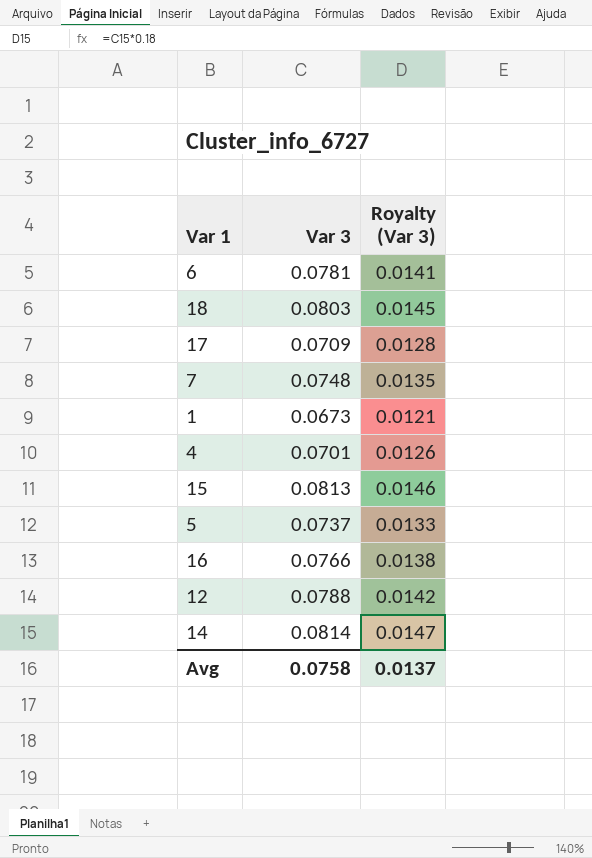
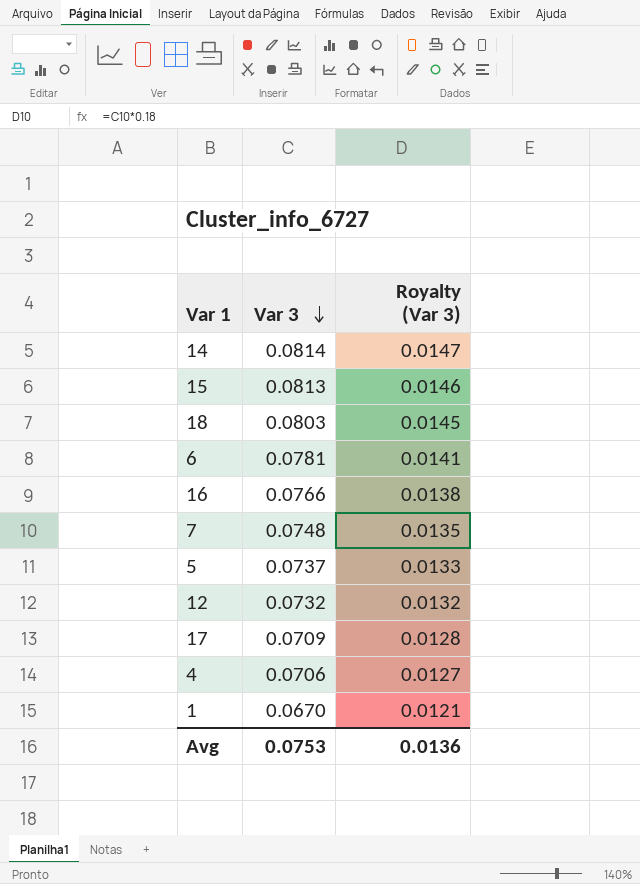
row order: none -> Var 3 descending
12 | Var 3: 0.0788 -> 0.0732
12 | Royalty (Var 3): 0.0142 -> 0.0132
4 | Var 3: 0.0701 -> 0.0706
4 | Royalty (Var 3): 0.0126 -> 0.0127
1 | Var 3: 0.0673 -> 0.0670
Avg | Var 3: 0.0758 -> 0.0753
Avg | Royalty (Var 3): 0.0137 -> 0.0136

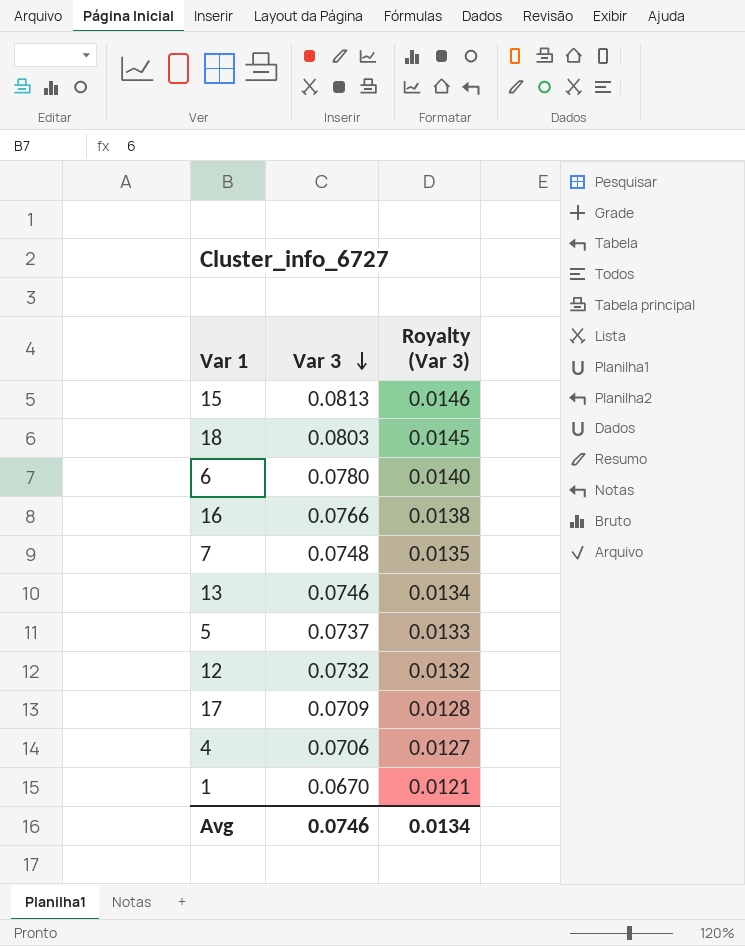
row 14: 0.0814 | 0.0147 -> none
6 | Var 3: 0.0781 -> 0.0780
6 | Royalty (Var 3): 0.0141 -> 0.0140
row 13: none -> 0.0746 | 0.0134
Avg | Var 3: 0.0753 -> 0.0746
Avg | Royalty (Var 3): 0.0136 -> 0.0134

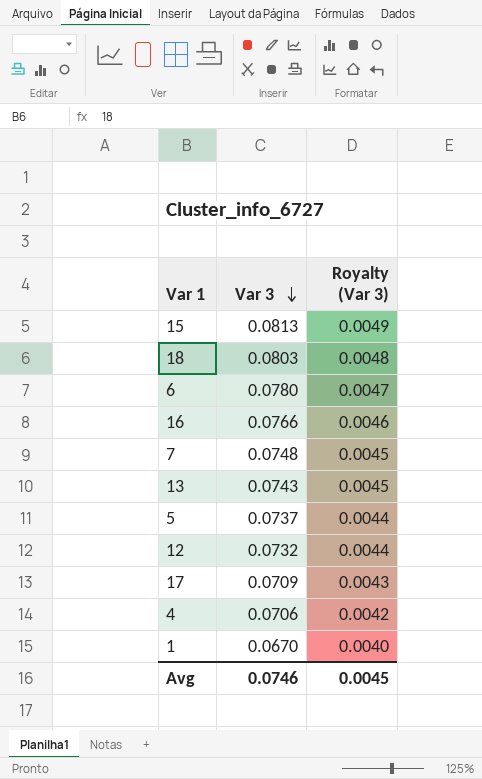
column Royalty (Var 3) | formula: [Var 3] * 0.18 -> [Var 3] * 0.06
13 | Var 3: 0.0746 -> 0.0743
Avg | Royalty (Var 3): 0.0134 -> 0.0045

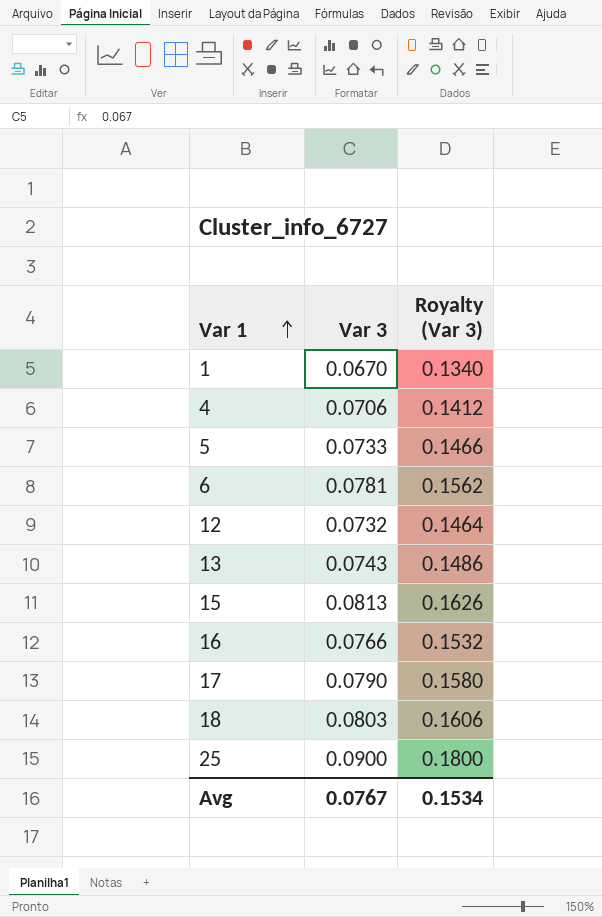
row order: Var 3 descending -> Var 1 ascending
column Royalty (Var 3) | formula: [Var 3] * 0.06 -> [Var 3] * 2
row 7: 0.0748 | 0.0045 -> none
5 | Var 3: 0.0737 -> 0.0733
6 | Var 3: 0.0780 -> 0.0781
17 | Var 3: 0.0709 -> 0.0790
row 25: none -> 0.0900 | 0.1800
Avg | Var 3: 0.0746 -> 0.0767
Avg | Royalty (Var 3): 0.0045 -> 0.1534

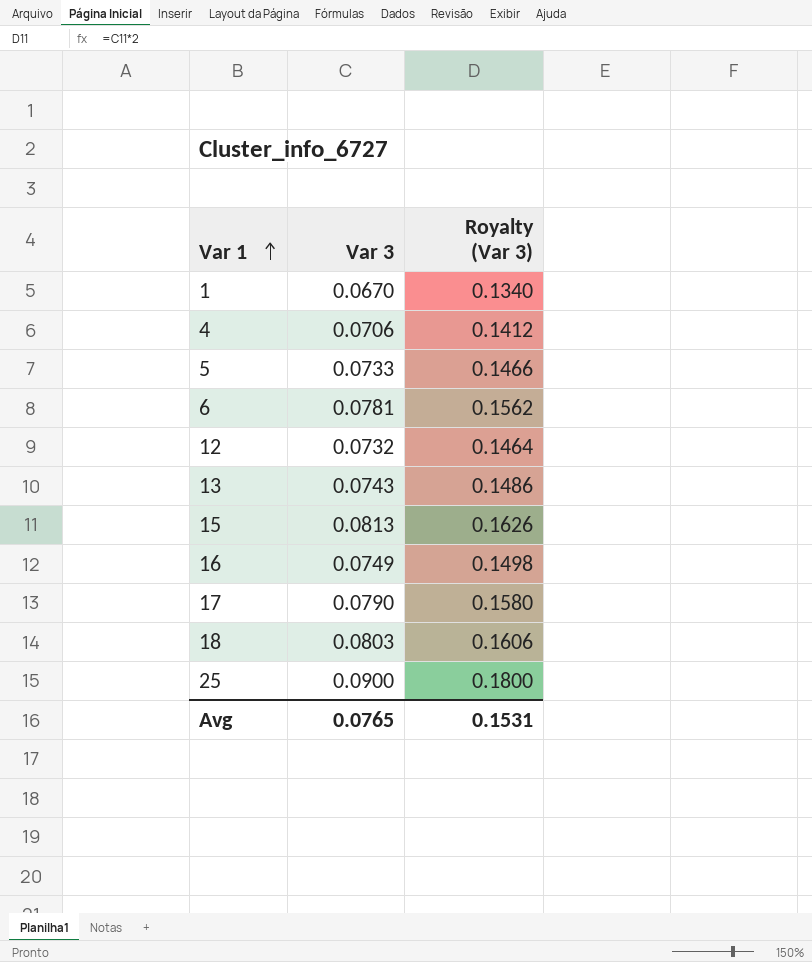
16 | Var 3: 0.0766 -> 0.0749
16 | Royalty (Var 3): 0.1532 -> 0.1498
Avg | Var 3: 0.0767 -> 0.0765
Avg | Royalty (Var 3): 0.1534 -> 0.1531

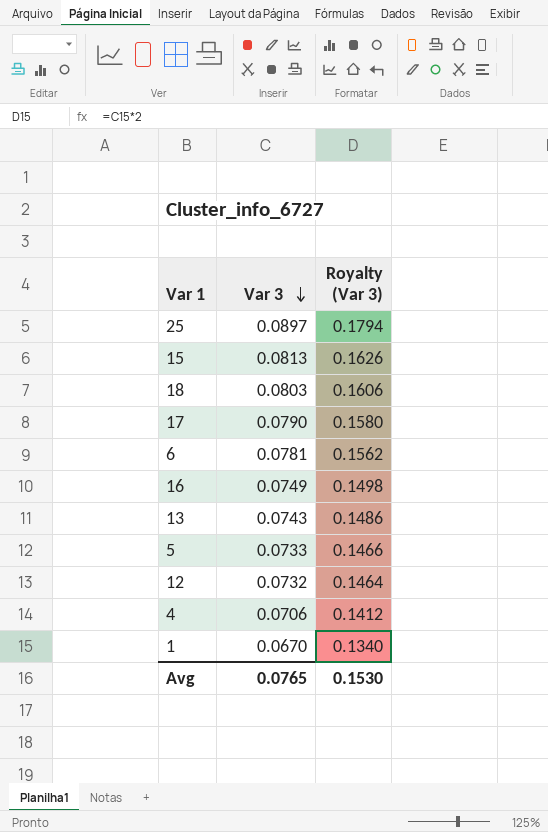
row order: Var 1 ascending -> Var 3 descending
25 | Var 3: 0.0900 -> 0.0897
25 | Royalty (Var 3): 0.1800 -> 0.1794
Avg | Royalty (Var 3): 0.1531 -> 0.1530

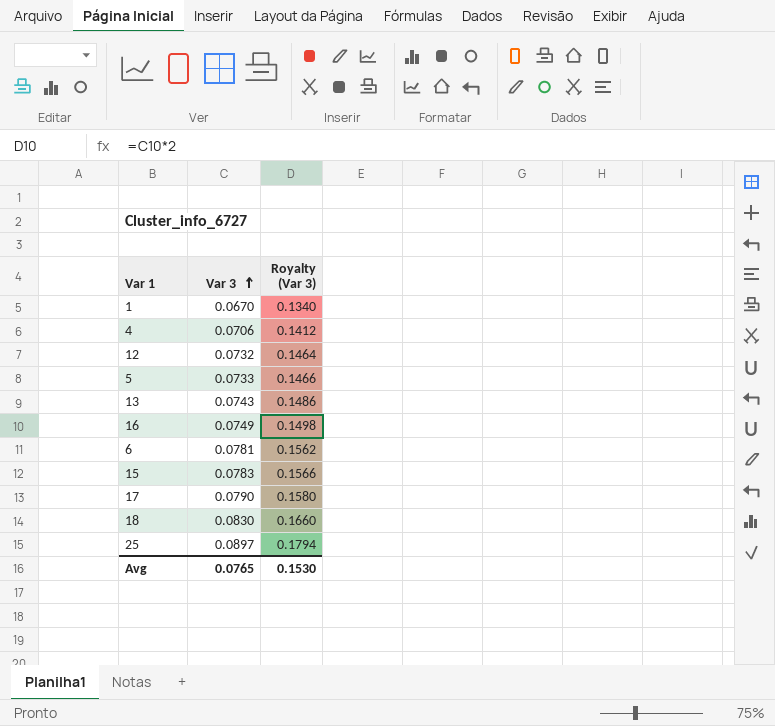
row order: Var 3 descending -> Var 3 ascending
15 | Var 3: 0.0813 -> 0.0783
15 | Royalty (Var 3): 0.1626 -> 0.1566
18 | Var 3: 0.0803 -> 0.0830
18 | Royalty (Var 3): 0.1606 -> 0.1660

